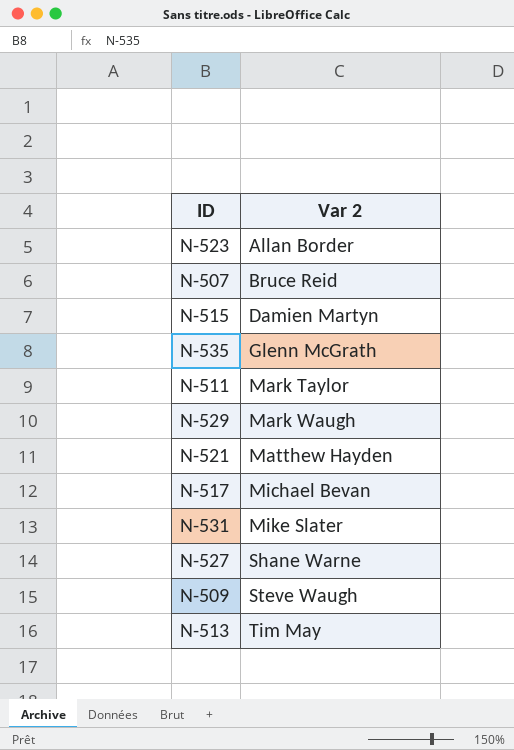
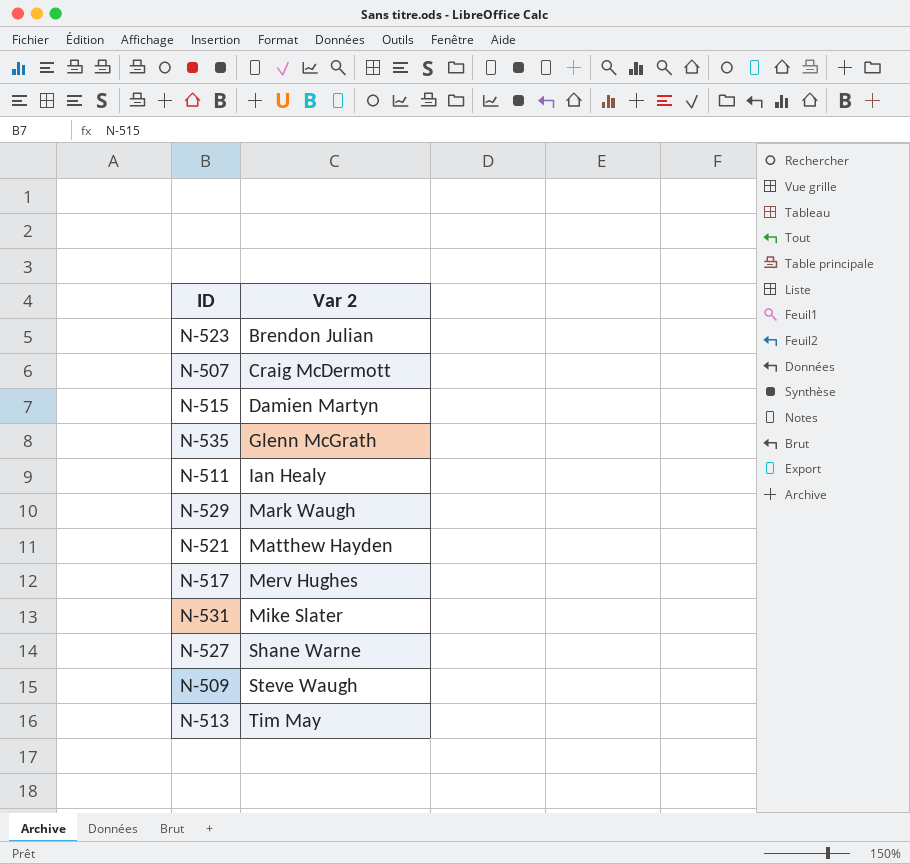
N-523 | Var 2: Allan Border -> Brendon Julian
N-507 | Var 2: Bruce Reid -> Craig McDermott
N-511 | Var 2: Mark Taylor -> Ian Healy
N-517 | Var 2: Michael Bevan -> Merv Hughes

